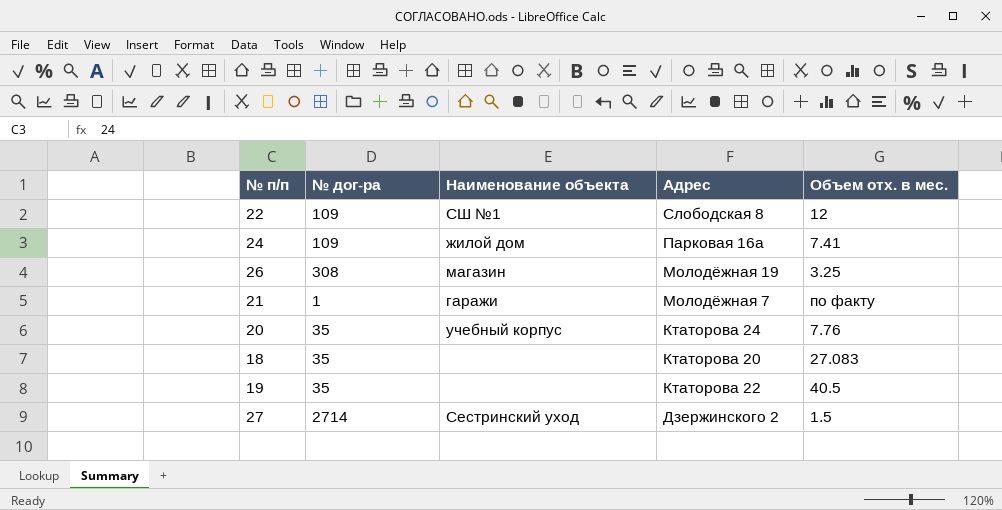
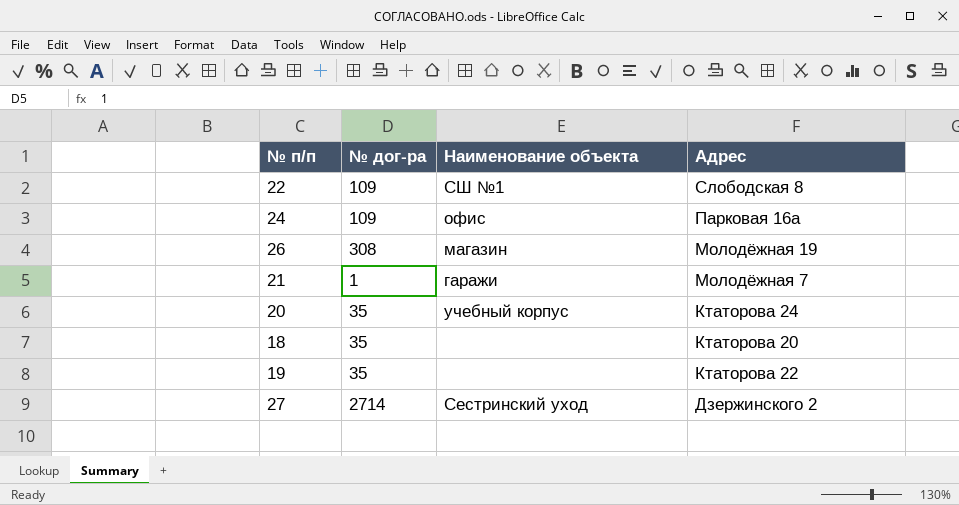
column Объем отх. в мес. | position: 5 -> none
24 | Наименование объекта: жилой дом -> офис

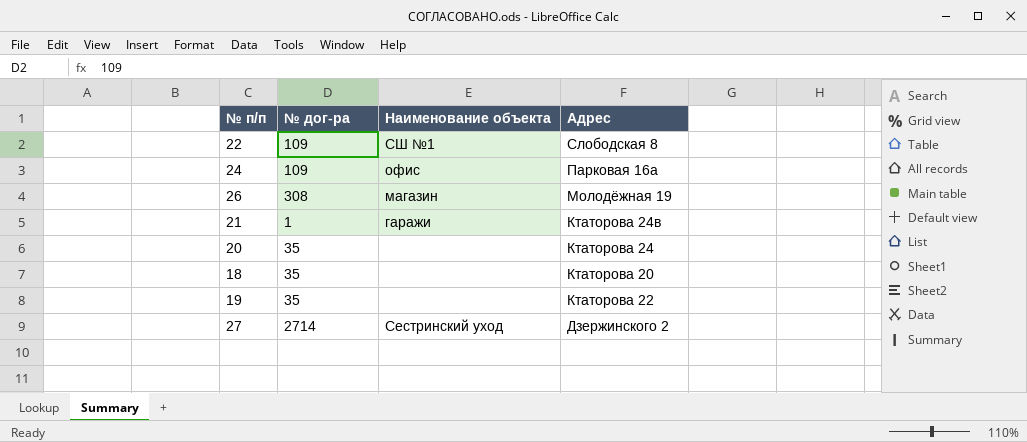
21 | Адрес: Молодёжная 7 -> Ктаторова 24в
20 | Наименование объекта: учебный корпус -> none

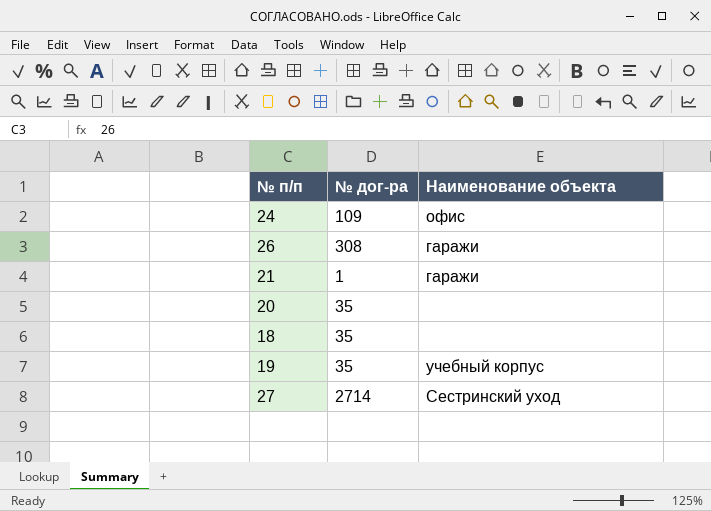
column Адрес | position: 4 -> none
row 22: 109 | СШ №1 | Слободская 8 -> none
26 | Наименование объекта: магазин -> гаражи
19 | Наименование объекта: none -> учебный корпус

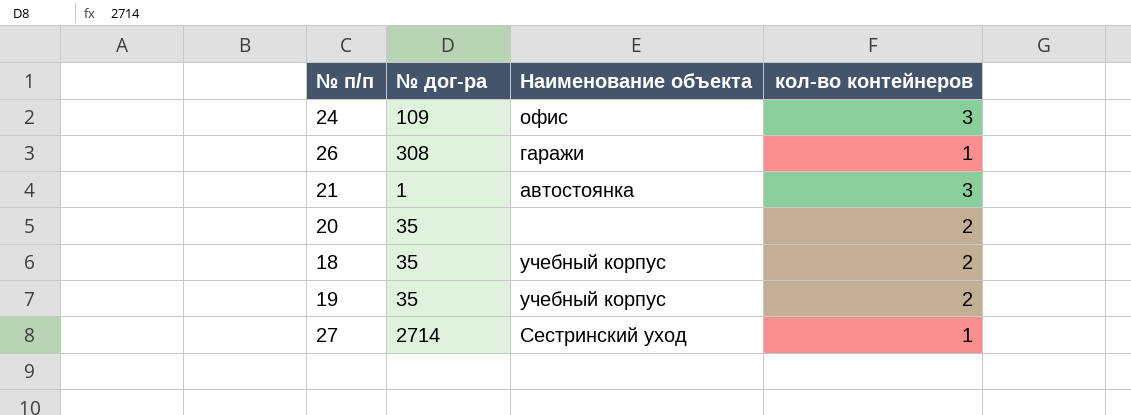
column кол-во контейнеров | position: none -> 4
21 | Наименование объекта: гаражи -> автостоянка
18 | Наименование объекта: none -> учебный корпус

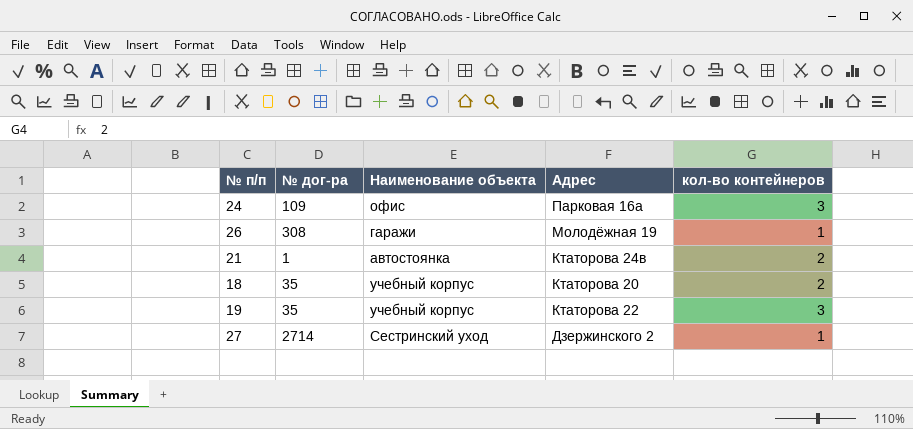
column Адрес | position: none -> 4
row 20: 35 | none | 2 -> none
21 | кол-во контейнеров: 3 -> 2
19 | кол-во контейнеров: 2 -> 3

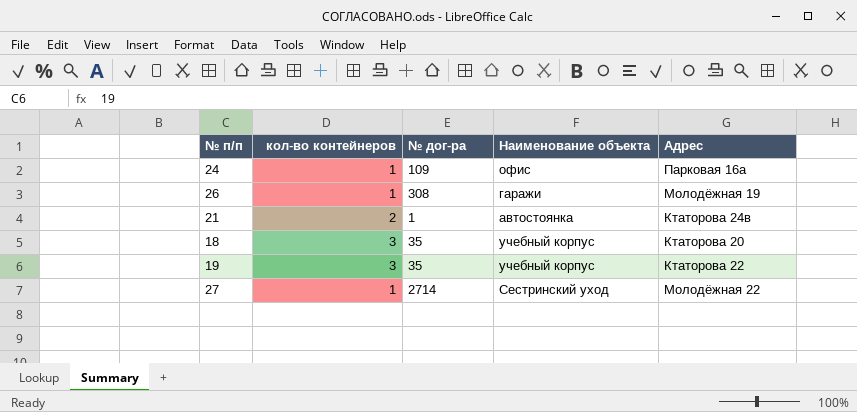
column кол-во контейнеров | position: 5 -> 2
24 | кол-во контейнеров: 3 -> 1
18 | кол-во контейнеров: 2 -> 3
27 | Адрес: Дзержинского 2 -> Молодёжная 22

